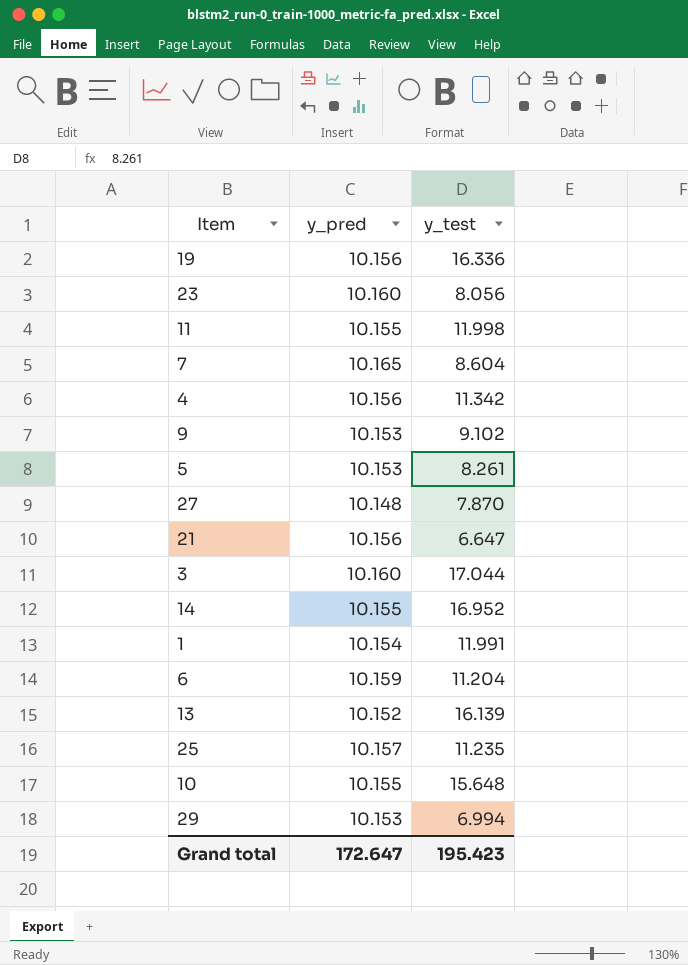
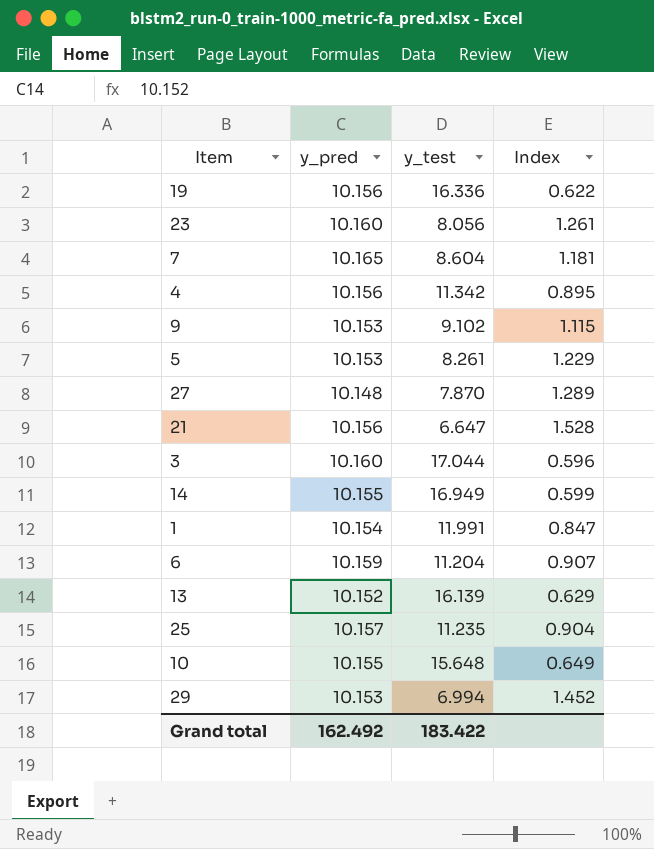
column Index | formula: none -> [y_pred] / [y_test]
row 11: 10.155 | 11.998 -> none
14 | y_test: 16.952 -> 16.949
Grand total | y_pred: 172.647 -> 162.492
Grand total | y_test: 195.423 -> 183.422

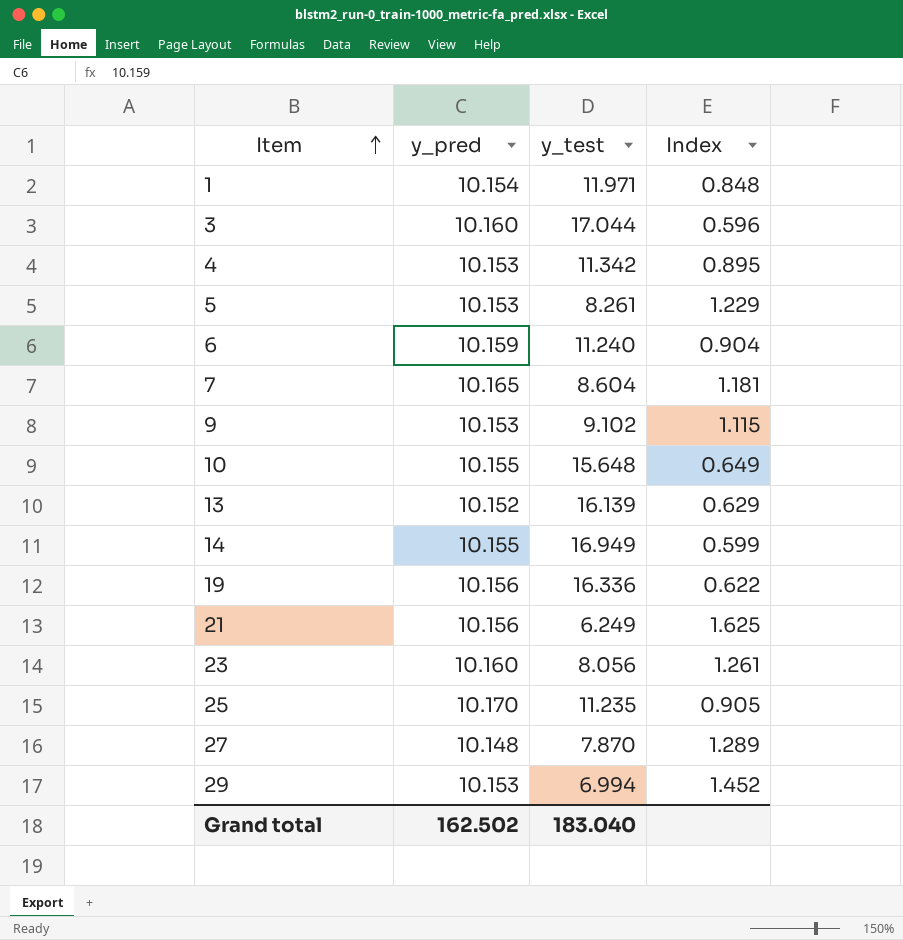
row order: none -> Item ascending
1 | y_test: 11.991 -> 11.971
1 | Index: 0.847 -> 0.848
4 | y_pred: 10.156 -> 10.153
6 | y_test: 11.204 -> 11.240
6 | Index: 0.907 -> 0.904
21 | y_test: 6.647 -> 6.249
21 | Index: 1.528 -> 1.625
25 | y_pred: 10.157 -> 10.170
25 | Index: 0.904 -> 0.905
Grand total | y_pred: 162.492 -> 162.502
Grand total | y_test: 183.422 -> 183.040

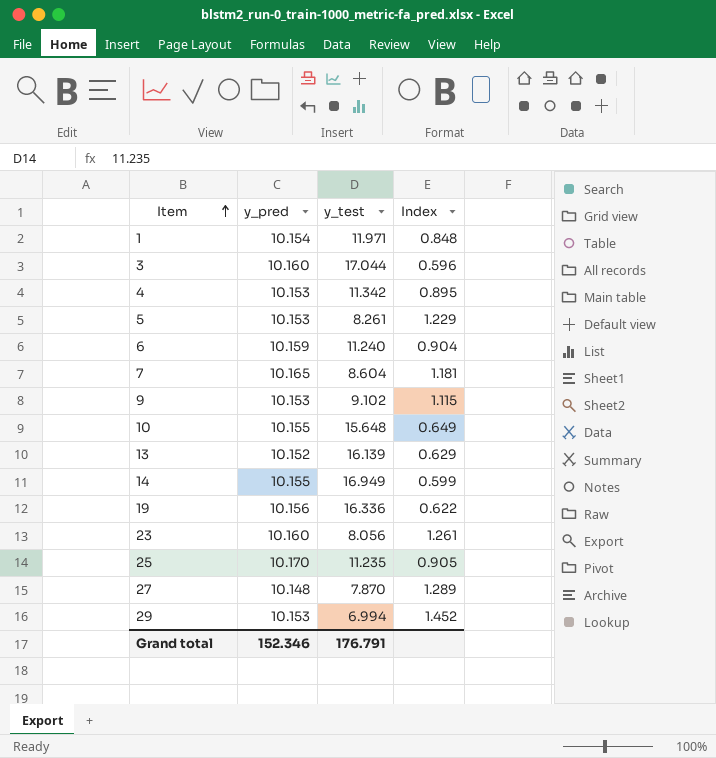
row 21: 10.156 | 6.249 | 1.625 -> none
Grand total | y_pred: 162.502 -> 152.346
Grand total | y_test: 183.040 -> 176.791

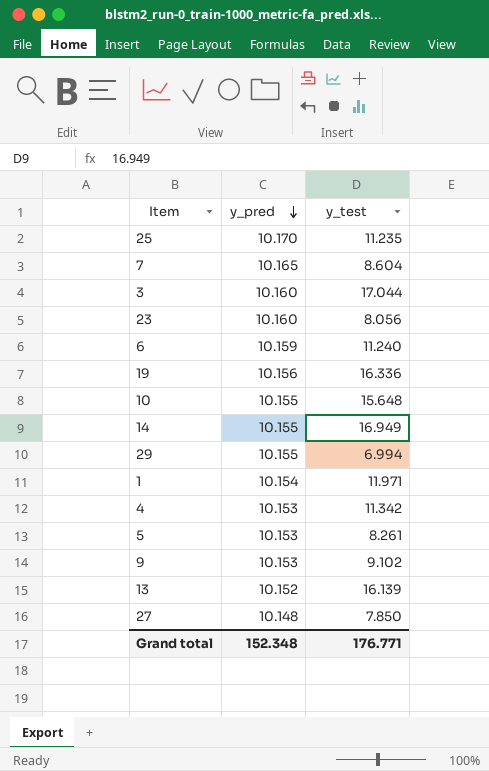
row order: Item ascending -> y_pred descending
column Index | formula: [y_pred] / [y_test] -> none
29 | y_pred: 10.153 -> 10.155
27 | y_test: 7.870 -> 7.850
Grand total | y_pred: 152.346 -> 152.348
Grand total | y_test: 176.791 -> 176.771

